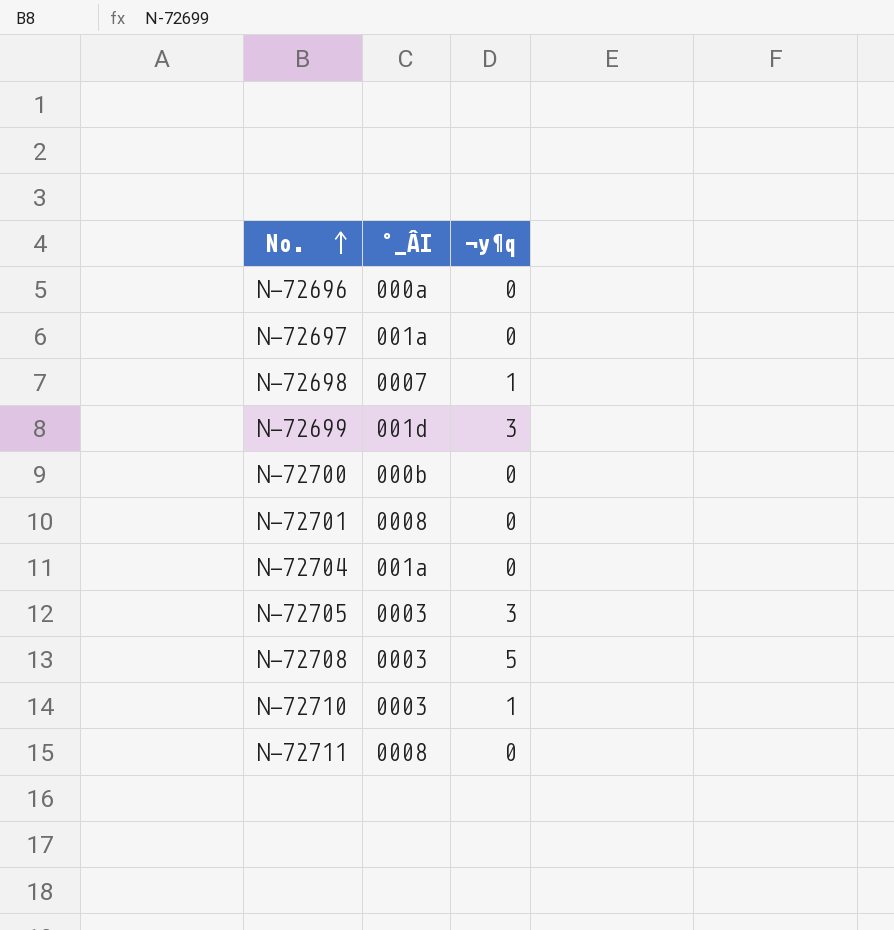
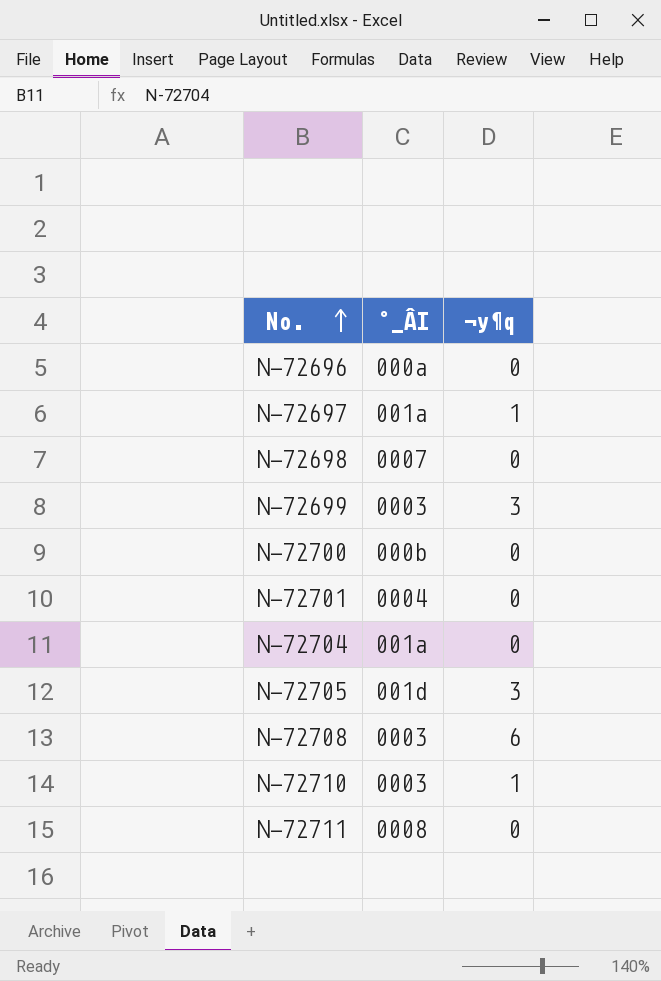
N-72697 | ¬y¶q: 0 -> 1
N-72698 | ¬y¶q: 1 -> 0
N-72699 | °_ÂI: 001d -> 0003
N-72701 | °_ÂI: 0008 -> 0004
N-72705 | °_ÂI: 0003 -> 001d
N-72708 | ¬y¶q: 5 -> 6

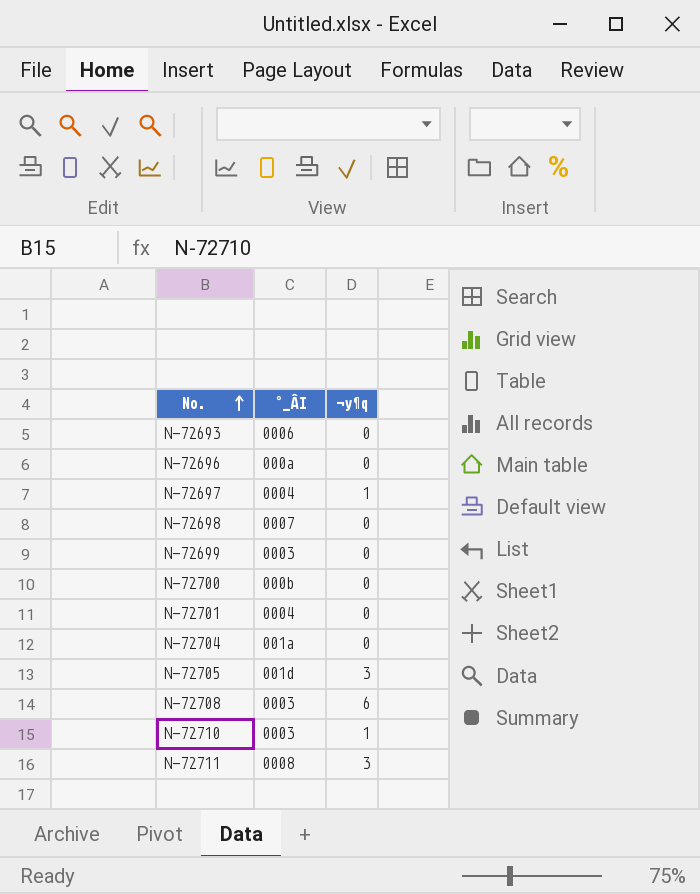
row N-72693: none -> 0006 | 0
N-72697 | °_ÂI: 001a -> 0004
N-72699 | ¬y¶q: 3 -> 0
N-72711 | ¬y¶q: 0 -> 3

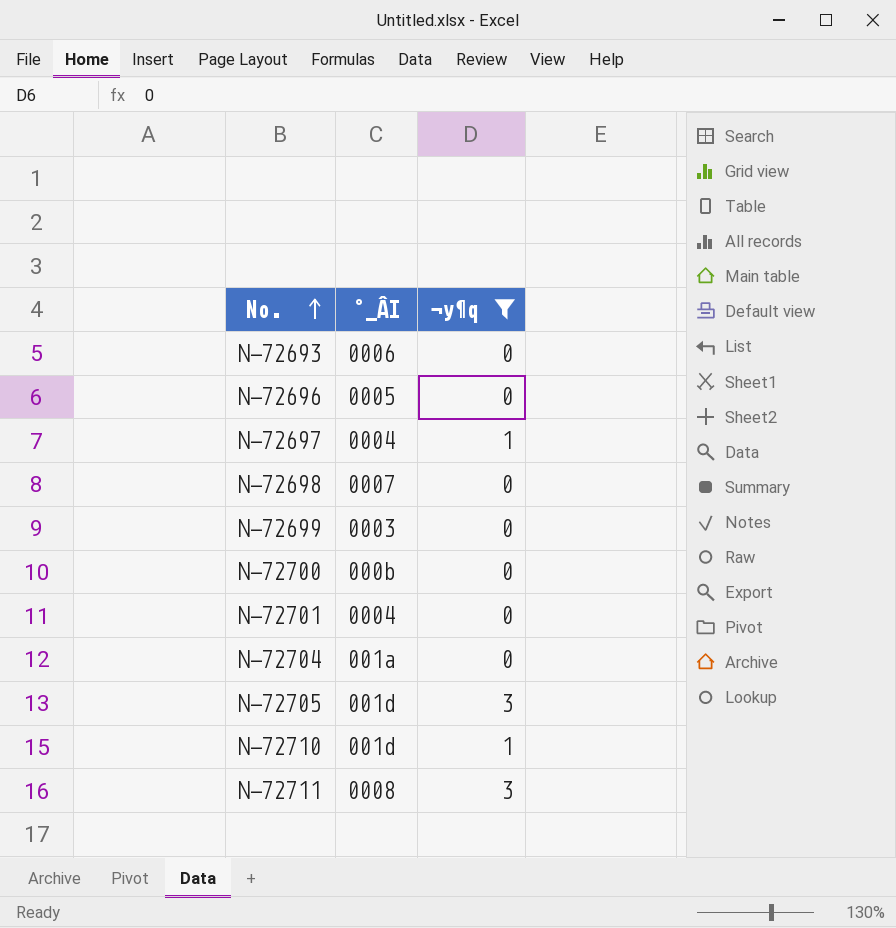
filter: none -> ¬y¶q != 6
N-72696 | °_ÂI: 000a -> 0005
N-72710 | °_ÂI: 0003 -> 001d

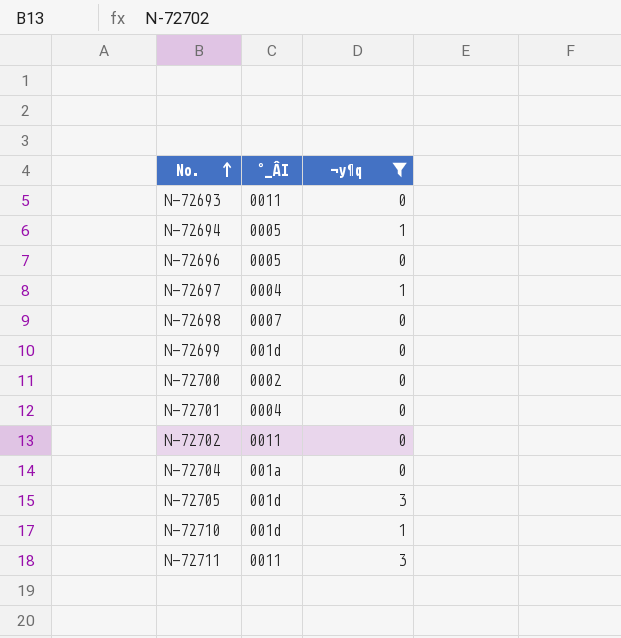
N-72693 | °_ÂI: 0006 -> 0011
row N-72694: none -> 0005 | 1
N-72699 | °_ÂI: 0003 -> 001d
N-72700 | °_ÂI: 000b -> 0002
row N-72702: none -> 0011 | 0
N-72711 | °_ÂI: 0008 -> 0011

